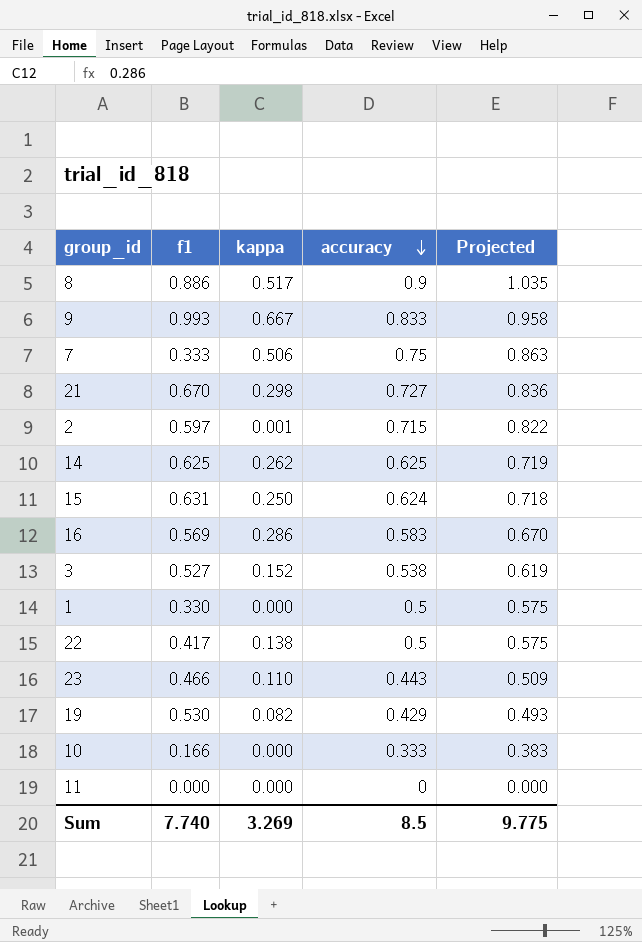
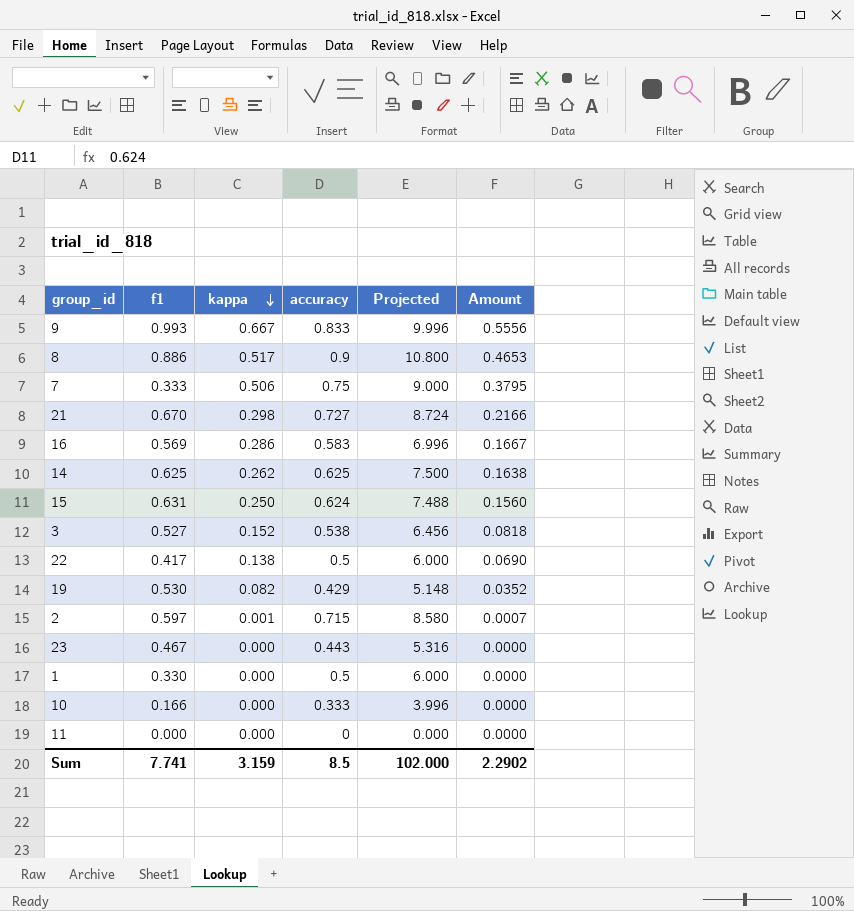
row order: accuracy descending -> kappa descending
column Projected | formula: [accuracy] * 1.15 -> [accuracy] * 12
column Amount | formula: none -> [kappa] * [accuracy]
23 | f1: 0.466 -> 0.467
23 | kappa: 0.110 -> 0.000
Sum | f1: 7.740 -> 7.741
Sum | kappa: 3.269 -> 3.159
Sum | Projected: 9.775 -> 102.000

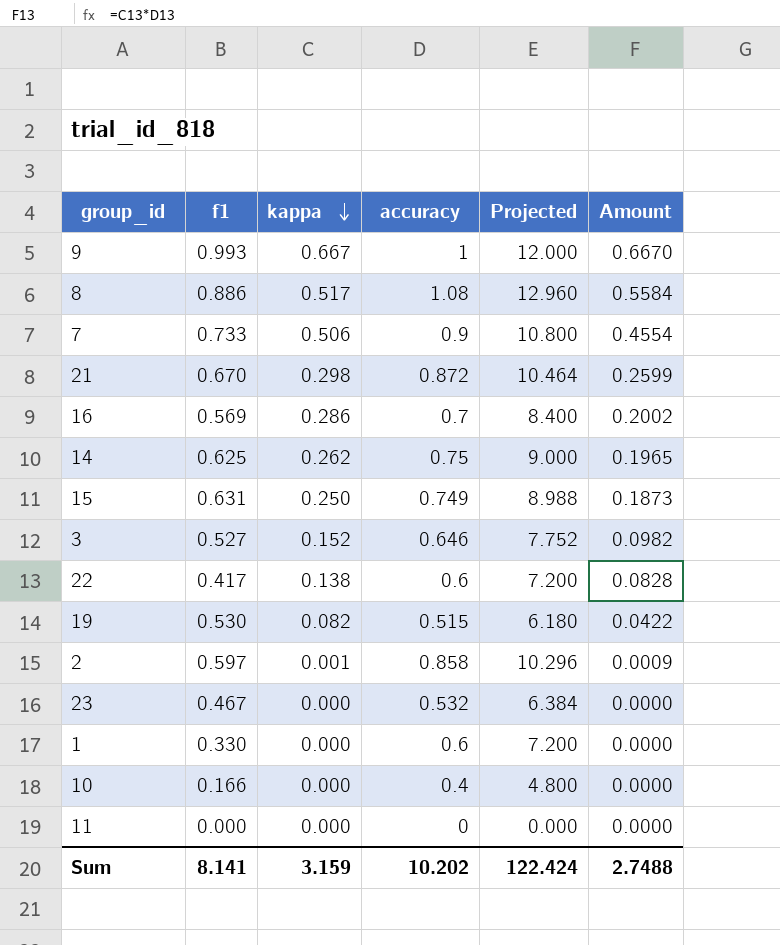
9 | accuracy: 0.833 -> 1
9 | Projected: 9.996 -> 12.000
9 | Amount: 0.5556 -> 0.6670
8 | accuracy: 0.9 -> 1.08
8 | Projected: 10.800 -> 12.960
8 | Amount: 0.4653 -> 0.5584
7 | f1: 0.333 -> 0.733
7 | accuracy: 0.75 -> 0.9
7 | Projected: 9.000 -> 10.800
7 | Amount: 0.3795 -> 0.4554
21 | accuracy: 0.727 -> 0.872
21 | Projected: 8.724 -> 10.464
21 | Amount: 0.2166 -> 0.2599
16 | accuracy: 0.583 -> 0.7
16 | Projected: 6.996 -> 8.400
16 | Amount: 0.1667 -> 0.2002
14 | accuracy: 0.625 -> 0.75
14 | Projected: 7.500 -> 9.000
14 | Amount: 0.1638 -> 0.1965
15 | accuracy: 0.624 -> 0.749
15 | Projected: 7.488 -> 8.988
15 | Amount: 0.1560 -> 0.1873
3 | accuracy: 0.538 -> 0.646
3 | Projected: 6.456 -> 7.752
3 | Amount: 0.0818 -> 0.0982
22 | accuracy: 0.5 -> 0.6
22 | Projected: 6.000 -> 7.200
22 | Amount: 0.0690 -> 0.0828
19 | accuracy: 0.429 -> 0.515
19 | Projected: 5.148 -> 6.180
19 | Amount: 0.0352 -> 0.0422
2 | accuracy: 0.715 -> 0.858
2 | Projected: 8.580 -> 10.296
2 | Amount: 0.0007 -> 0.0009
23 | accuracy: 0.443 -> 0.532
23 | Projected: 5.316 -> 6.384
1 | accuracy: 0.5 -> 0.6
1 | Projected: 6.000 -> 7.200
10 | accuracy: 0.333 -> 0.4
10 | Projected: 3.996 -> 4.800
Sum | f1: 7.741 -> 8.141
Sum | accuracy: 8.5 -> 10.202
Sum | Projected: 102.000 -> 122.424
Sum | Amount: 2.2902 -> 2.7488

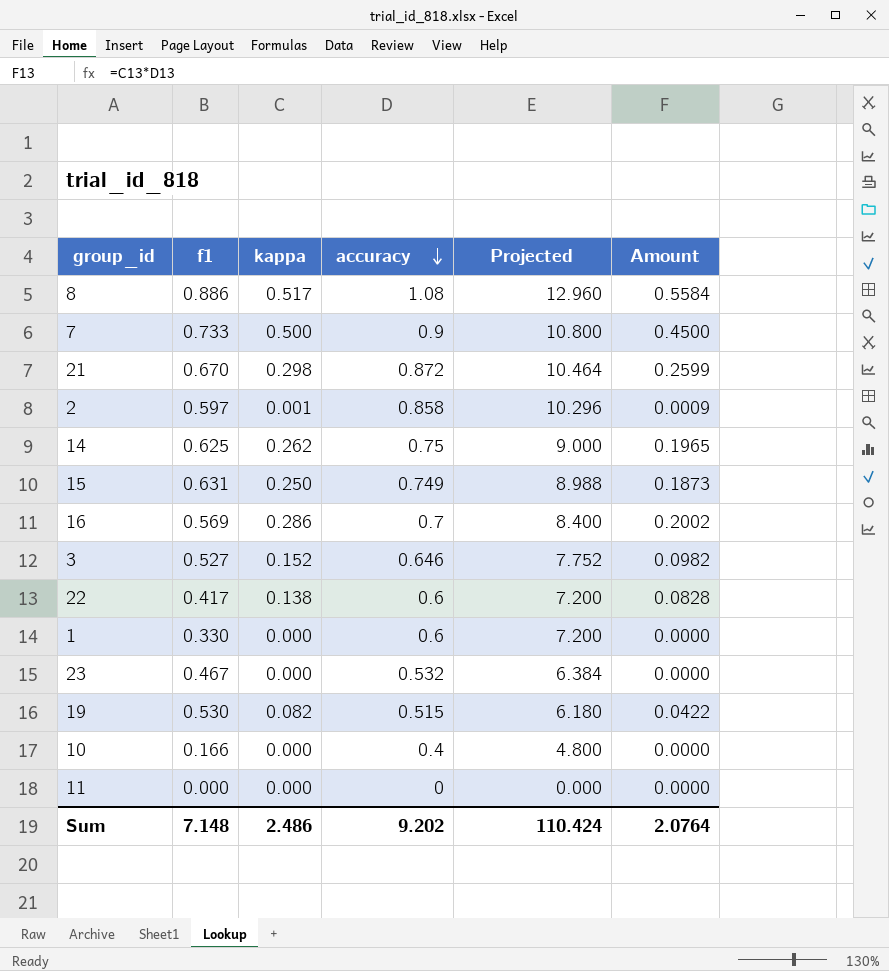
row order: kappa descending -> accuracy descending
row 9: 0.993 | 0.667 | 1 | 12.000 | 0.6670 -> none
7 | kappa: 0.506 -> 0.500
7 | Amount: 0.4554 -> 0.4500
Sum | f1: 8.141 -> 7.148
Sum | kappa: 3.159 -> 2.486
Sum | accuracy: 10.202 -> 9.202
Sum | Projected: 122.424 -> 110.424
Sum | Amount: 2.7488 -> 2.0764

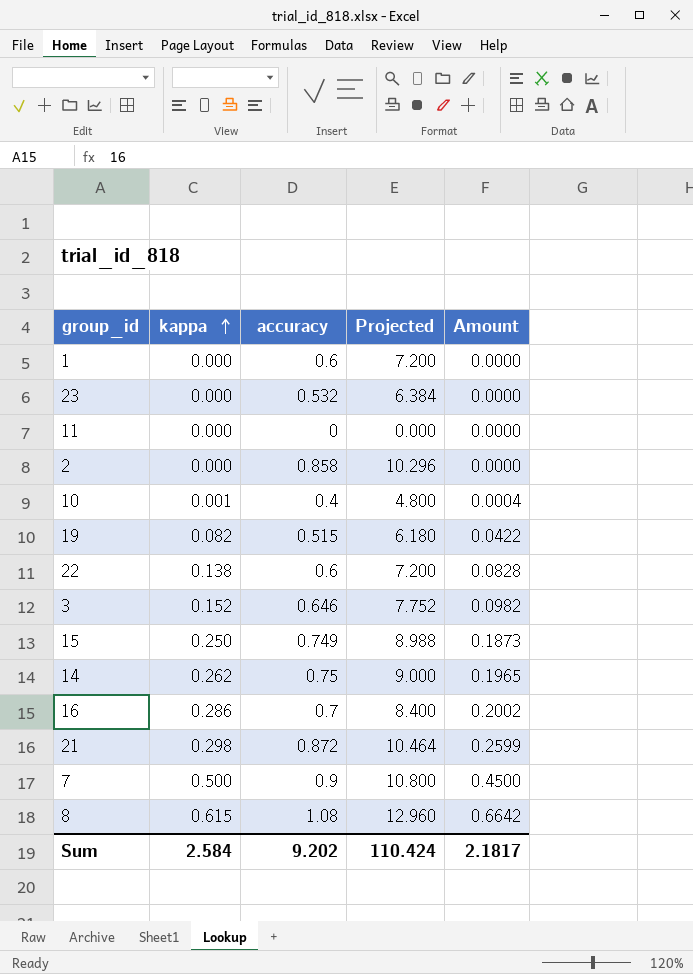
row order: accuracy descending -> kappa ascending
column f1 | position: 2 -> none
2 | kappa: 0.001 -> 0.000
2 | Amount: 0.0009 -> 0.0000
10 | kappa: 0.000 -> 0.001
10 | Amount: 0.0000 -> 0.0004
8 | kappa: 0.517 -> 0.615
8 | Amount: 0.5584 -> 0.6642
Sum | kappa: 2.486 -> 2.584
Sum | Amount: 2.0764 -> 2.1817

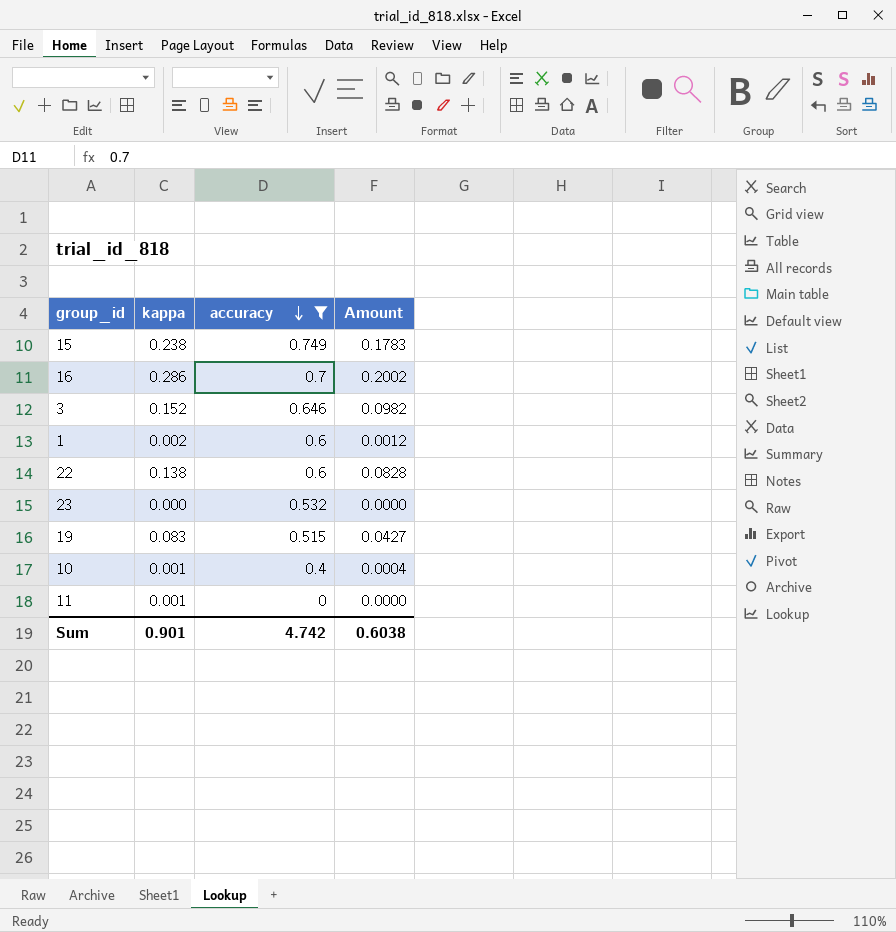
filter: none -> accuracy <= 0.749
row order: kappa ascending -> accuracy descending
column Projected | formula: [accuracy] * 12 -> none
15 | kappa: 0.250 -> 0.238
15 | Amount: 0.1873 -> 0.1783
1 | kappa: 0.000 -> 0.002
1 | Amount: 0.0000 -> 0.0012
19 | kappa: 0.082 -> 0.083
19 | Amount: 0.0422 -> 0.0427
11 | kappa: 0.000 -> 0.001
Sum | kappa: 2.584 -> 0.901
Sum | accuracy: 9.202 -> 4.742
Sum | Amount: 2.1817 -> 0.6038

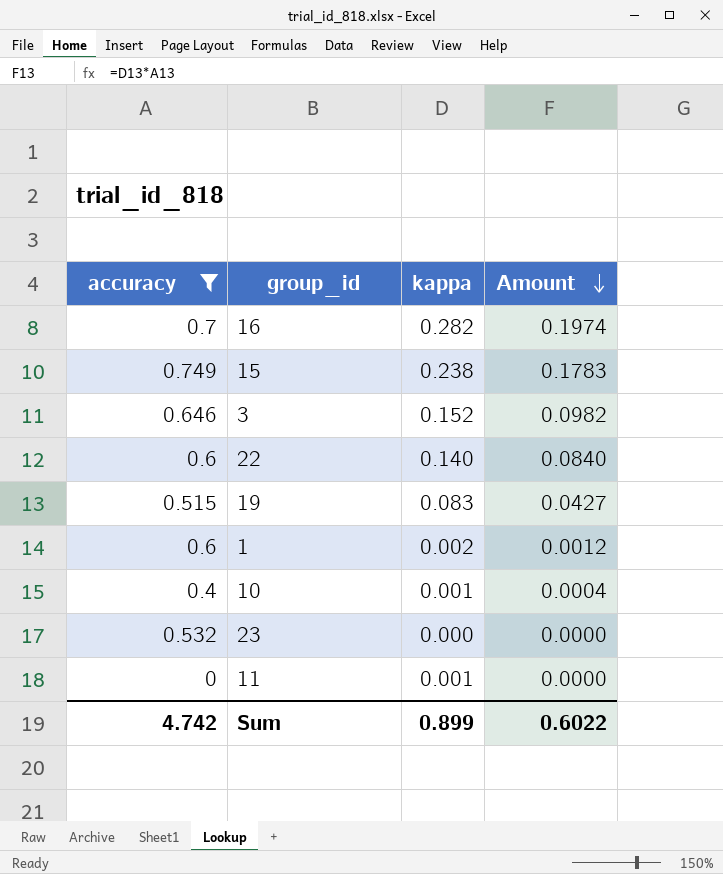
row order: accuracy descending -> Amount descending
column accuracy | position: 3 -> 1
16 | kappa: 0.286 -> 0.282
16 | Amount: 0.2002 -> 0.1974
22 | kappa: 0.138 -> 0.140
22 | Amount: 0.0828 -> 0.0840
Sum | kappa: 0.901 -> 0.899
Sum | Amount: 0.6038 -> 0.6022

